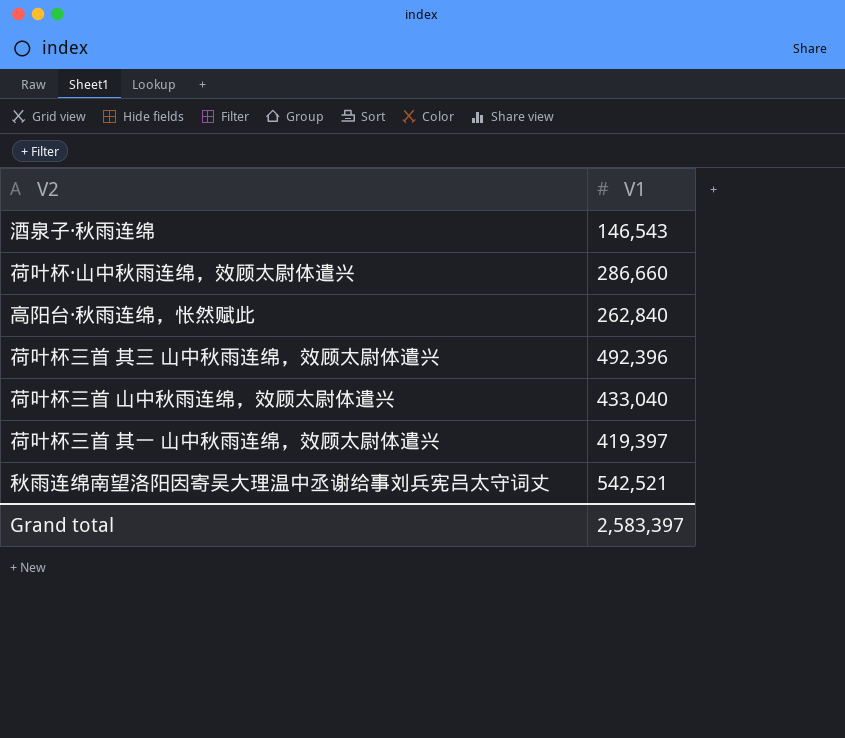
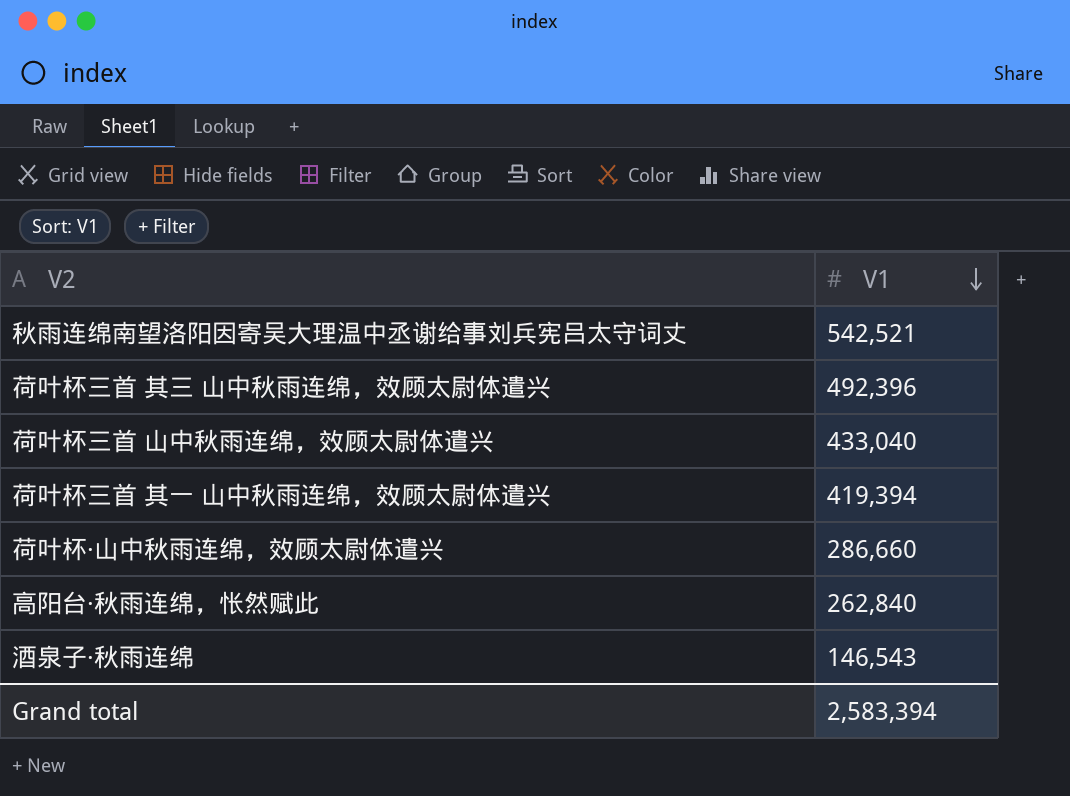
row order: none -> V1 descending
荷叶杯三首 其一 山中秋雨连绵，效顾太尉体遣兴 | V1: 419,397 -> 419,394
Grand total | V1: 2,583,397 -> 2,583,394

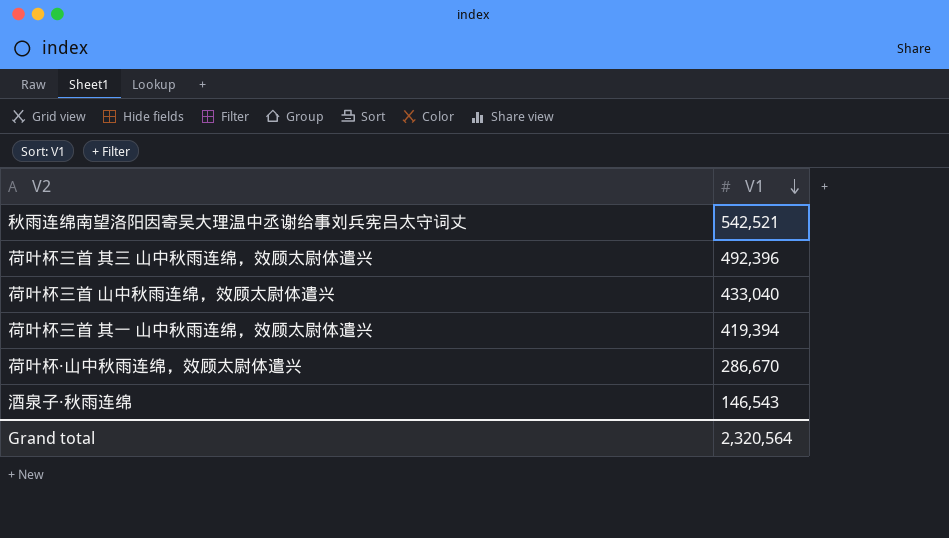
row 高阳台·秋雨连绵，怅然赋此: 262,840 -> none
荷叶杯·山中秋雨连绵，效顾太尉体遣兴 | V1: 286,660 -> 286,670
Grand total | V1: 2,583,394 -> 2,320,564

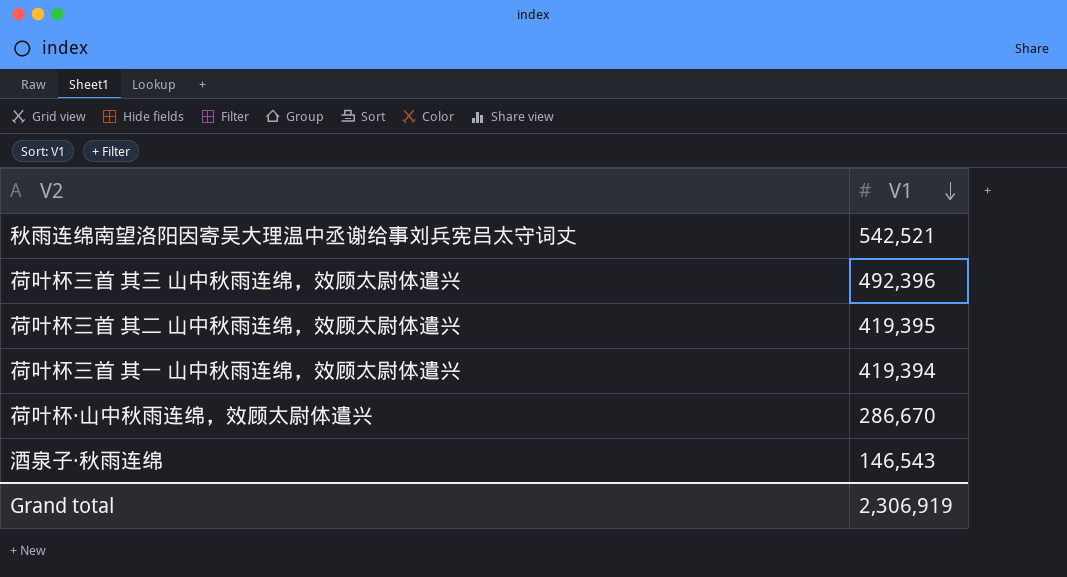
row 荷叶杯三首 山中秋雨连绵，效顾太尉体遣兴: 433,040 -> none
row 荷叶杯三首 其二 山中秋雨连绵，效顾太尉体遣兴: none -> 419,395
Grand total | V1: 2,320,564 -> 2,306,919

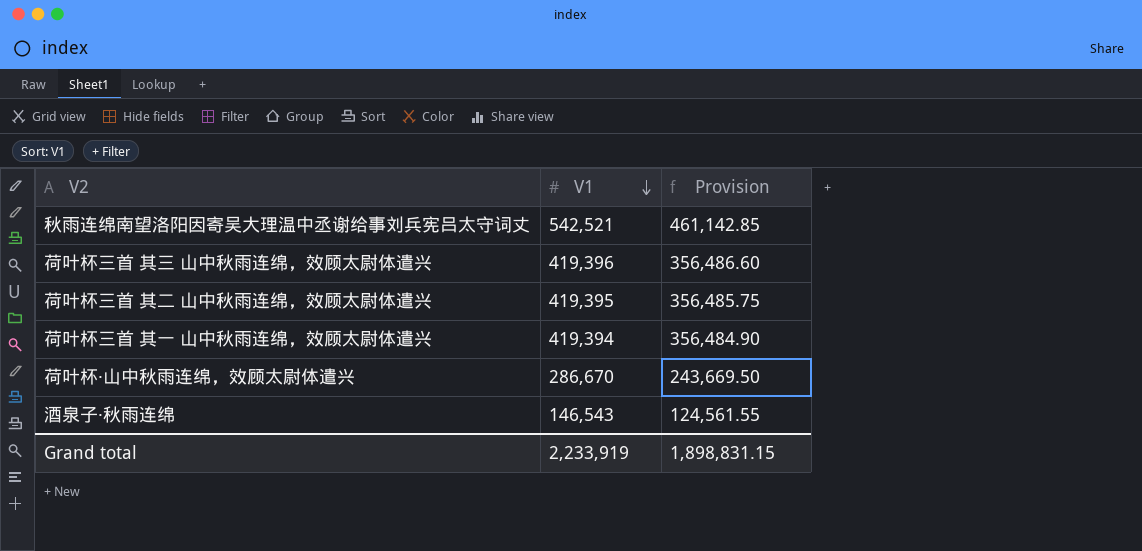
column Provision | formula: none -> [V1] * 0.85
荷叶杯三首 其三 山中秋雨连绵，效顾太尉体遣兴 | V1: 492,396 -> 419,396
Grand total | V1: 2,306,919 -> 2,233,919

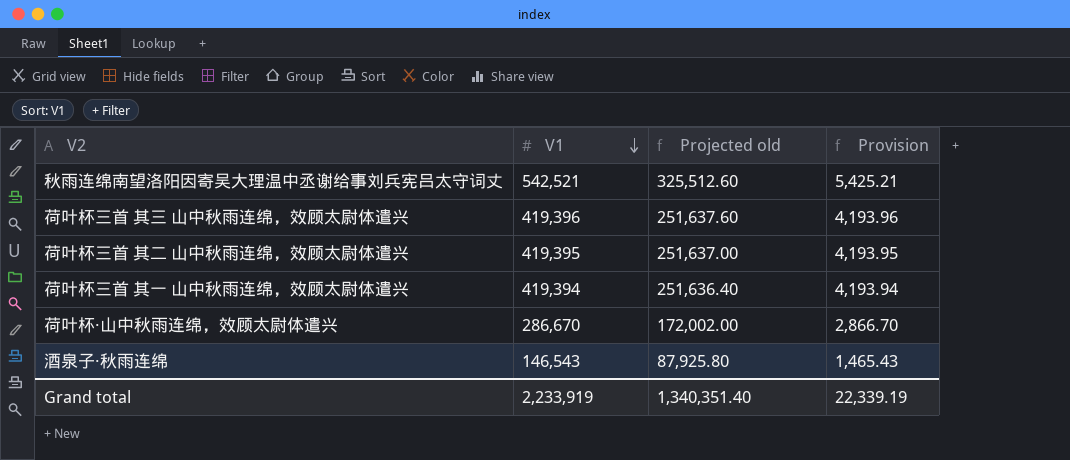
column Projected old | formula: none -> [V1] * 0.6
column Provision | formula: [V1] * 0.85 -> [V1] * 0.01
Grand total | Provision: 1,898,831.15 -> 22,339.19

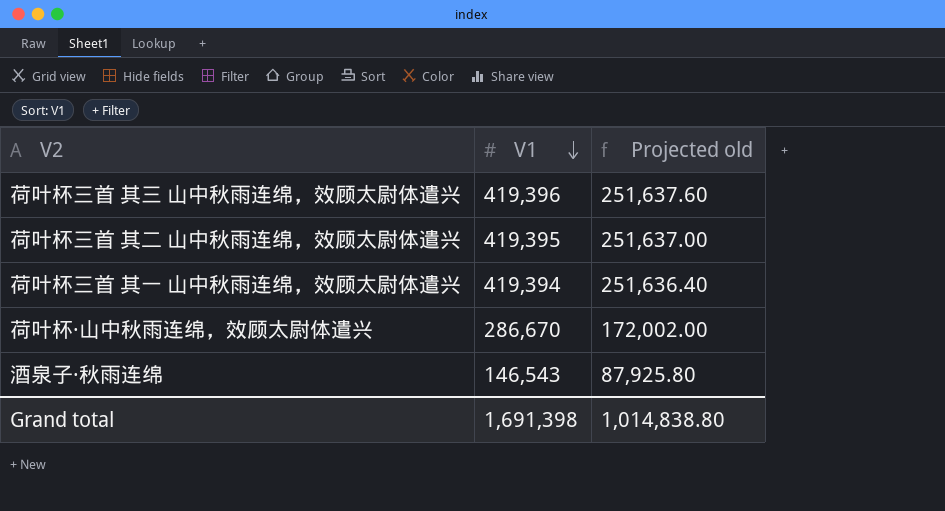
column Provision | formula: [V1] * 0.01 -> none
row 秋雨连绵南望洛阳因寄吴大理温中丞谢给事刘兵宪吕太守词丈: 542,521 | 325,512.60 | 5,425.21 -> none
Grand total | V1: 2,233,919 -> 1,691,398
Grand total | Projected old: 1,340,351.40 -> 1,014,838.80

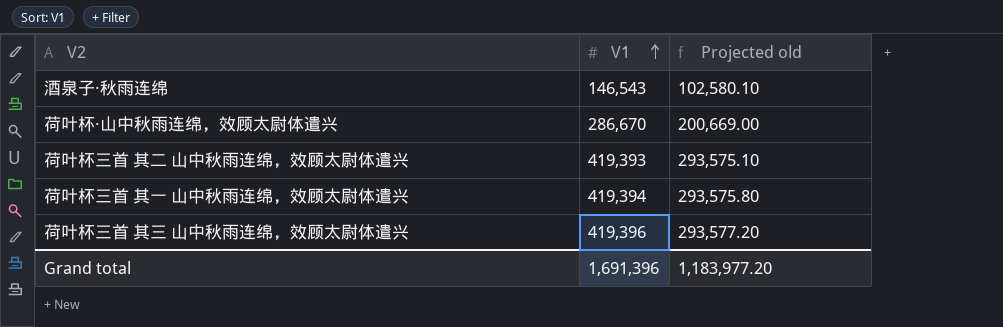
row order: V1 descending -> V1 ascending
column Projected old | formula: [V1] * 0.6 -> [V1] * 0.7
荷叶杯三首 其二 山中秋雨连绵，效顾太尉体遣兴 | V1: 419,395 -> 419,393
Grand total | V1: 1,691,398 -> 1,691,396
Grand total | Projected old: 1,014,838.80 -> 1,183,977.20

